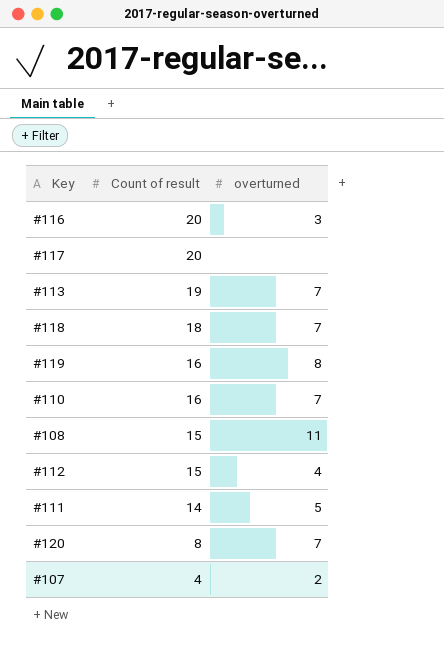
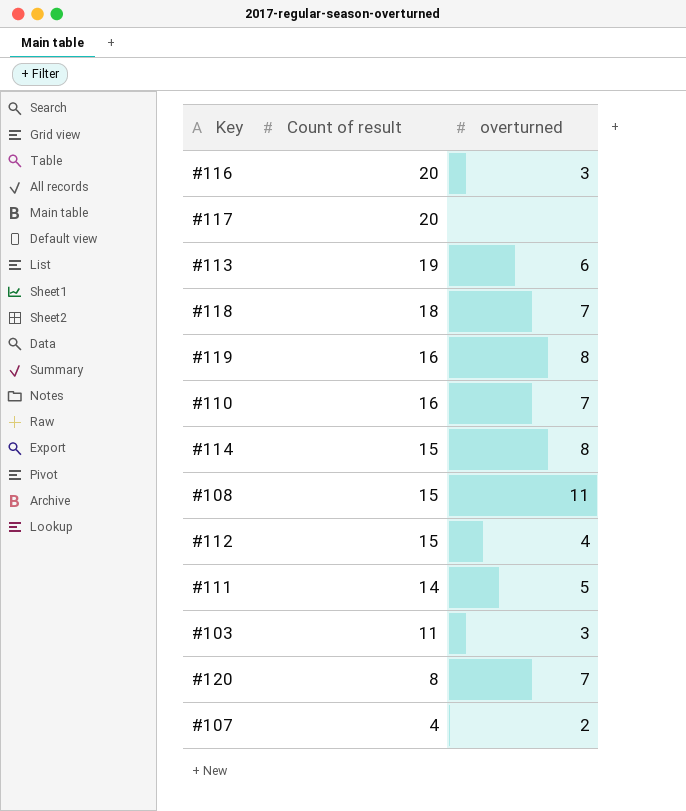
#113 | overturned: 7 -> 6
row #114: none -> 15 | 8
row #103: none -> 11 | 3

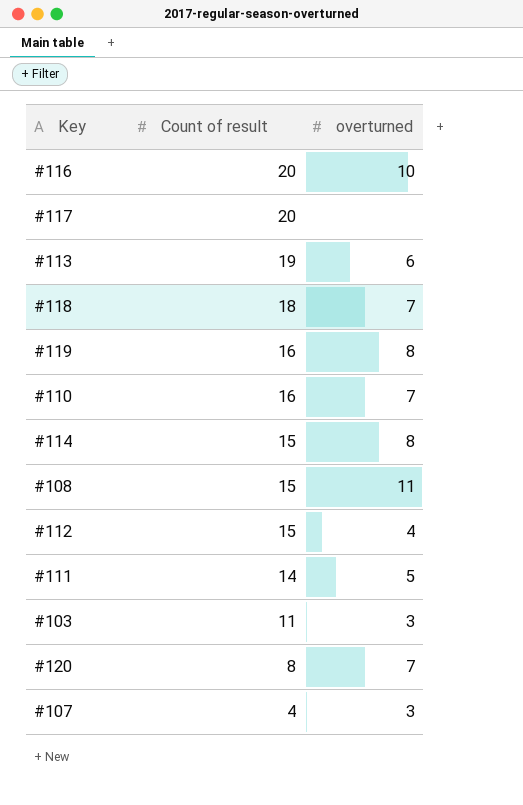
#116 | overturned: 3 -> 10
#107 | overturned: 2 -> 3

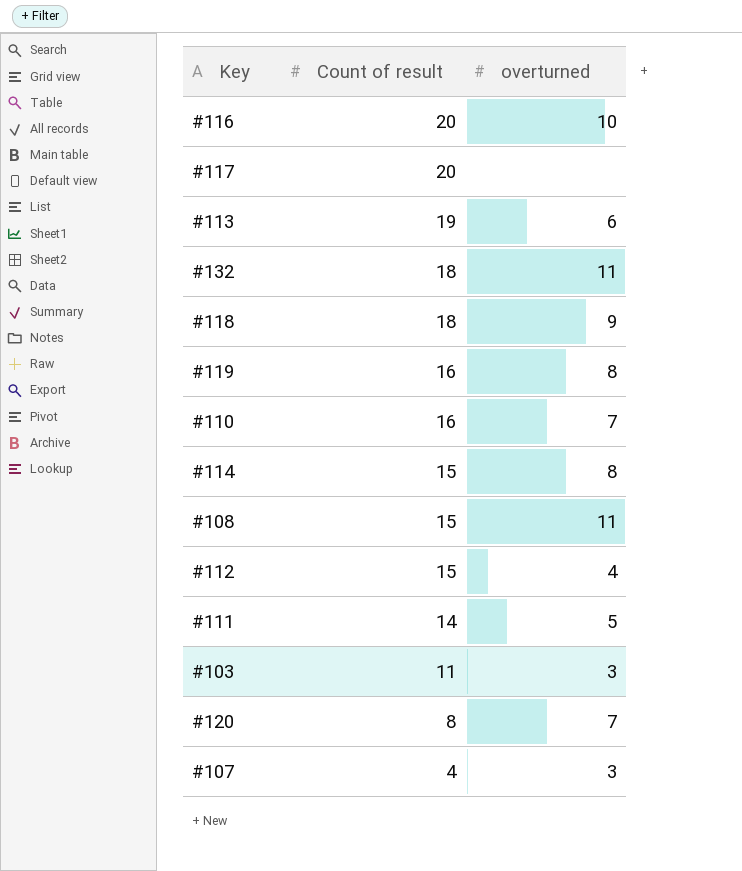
row #132: none -> 18 | 11
#118 | overturned: 7 -> 9

